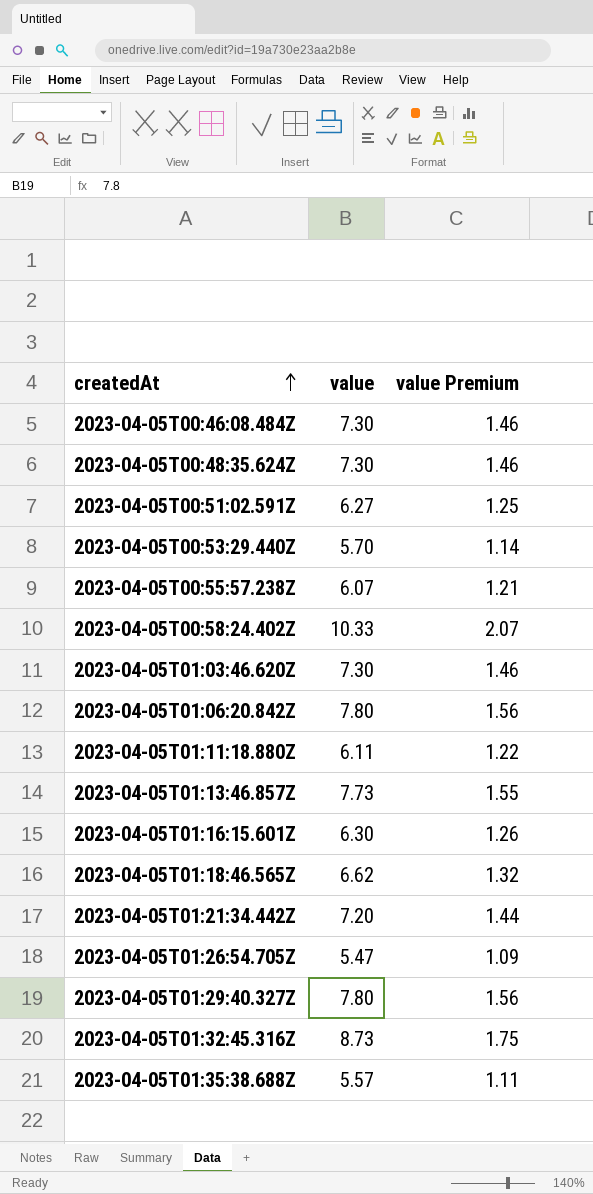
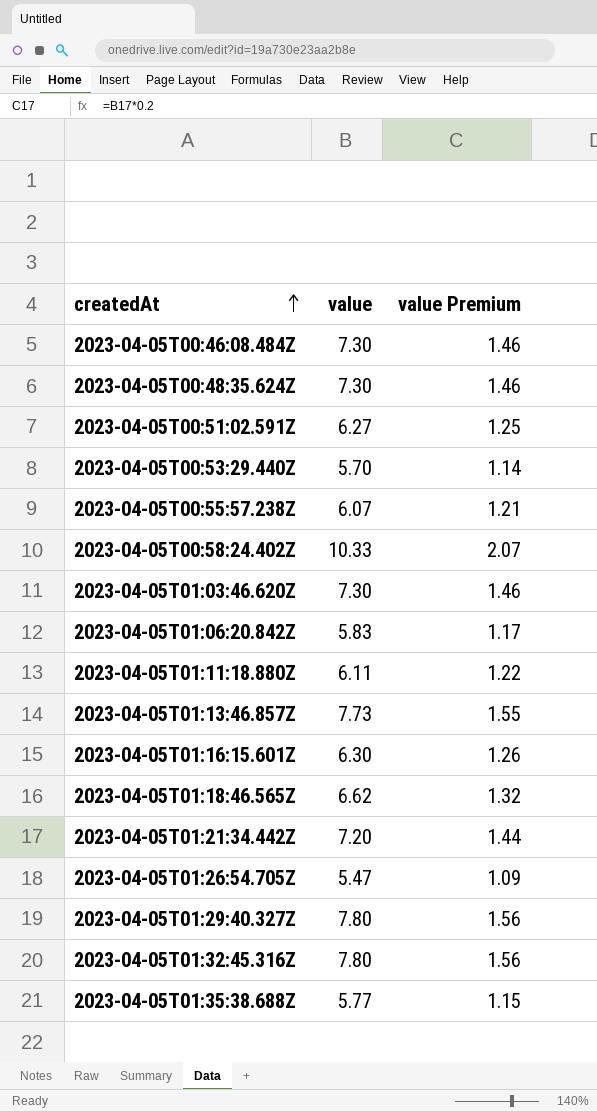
2023-04-05T01:06:20.842Z | value: 7.80 -> 5.83
2023-04-05T01:06:20.842Z | value Premium: 1.56 -> 1.17
2023-04-05T01:32:45.316Z | value: 8.73 -> 7.80
2023-04-05T01:32:45.316Z | value Premium: 1.75 -> 1.56
2023-04-05T01:35:38.688Z | value: 5.57 -> 5.77
2023-04-05T01:35:38.688Z | value Premium: 1.11 -> 1.15

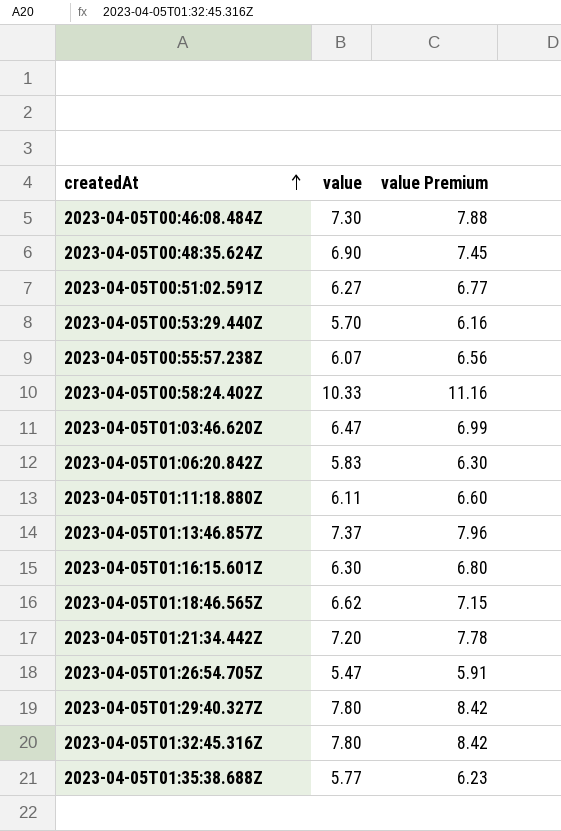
column value Premium | formula: [value] * 0.2 -> [value] * 1.08
2023-04-05T00:48:35.624Z | value: 7.30 -> 6.90
2023-04-05T01:03:46.620Z | value: 7.30 -> 6.47
2023-04-05T01:13:46.857Z | value: 7.73 -> 7.37

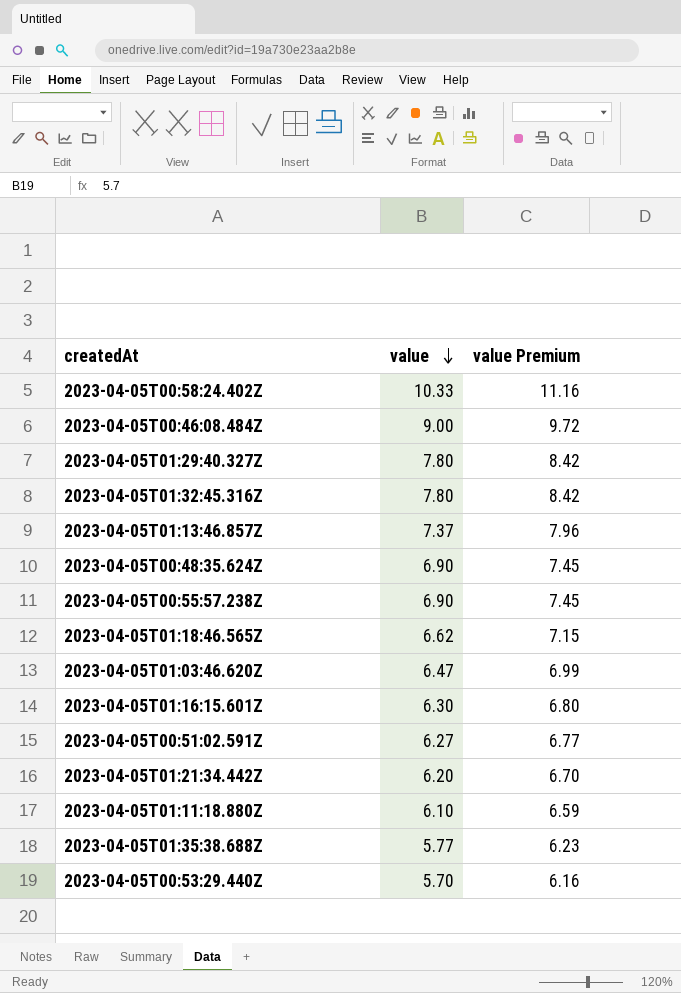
row order: createdAt ascending -> value descending
row 2023-04-05T01:06:20.842Z: 5.83 | 6.30 -> none
row 2023-04-05T01:26:54.705Z: 5.47 | 5.91 -> none
2023-04-05T00:46:08.484Z | value: 7.30 -> 9.00
2023-04-05T00:46:08.484Z | value Premium: 7.88 -> 9.72
2023-04-05T00:55:57.238Z | value: 6.07 -> 6.90
2023-04-05T00:55:57.238Z | value Premium: 6.56 -> 7.45
2023-04-05T01:21:34.442Z | value: 7.20 -> 6.20
2023-04-05T01:21:34.442Z | value Premium: 7.78 -> 6.70
2023-04-05T01:11:18.880Z | value: 6.11 -> 6.10
2023-04-05T01:11:18.880Z | value Premium: 6.60 -> 6.59

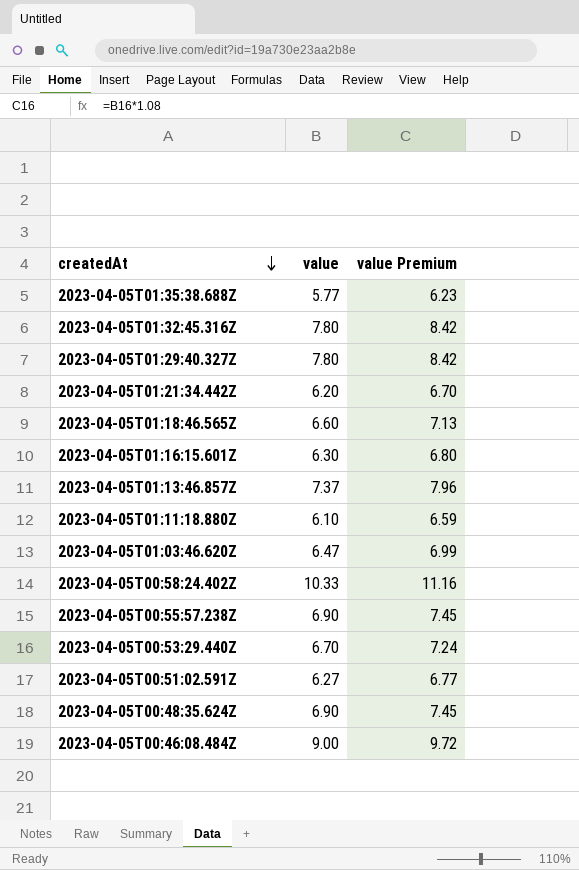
row order: value descending -> createdAt descending
2023-04-05T01:18:46.565Z | value: 6.62 -> 6.60
2023-04-05T01:18:46.565Z | value Premium: 7.15 -> 7.13
2023-04-05T00:53:29.440Z | value: 5.70 -> 6.70
2023-04-05T00:53:29.440Z | value Premium: 6.16 -> 7.24

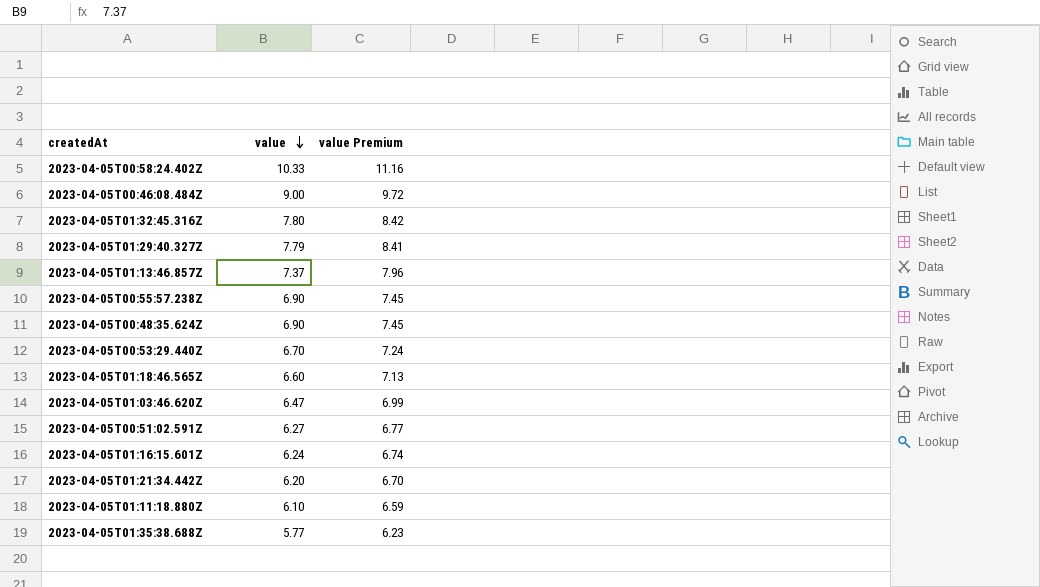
row order: createdAt descending -> value descending
2023-04-05T01:29:40.327Z | value: 7.80 -> 7.79
2023-04-05T01:29:40.327Z | value Premium: 8.42 -> 8.41
2023-04-05T01:16:15.601Z | value: 6.30 -> 6.24
2023-04-05T01:16:15.601Z | value Premium: 6.80 -> 6.74

